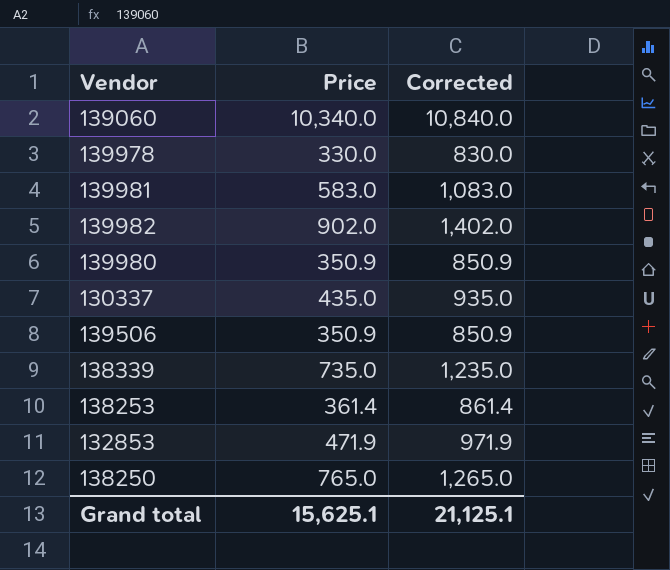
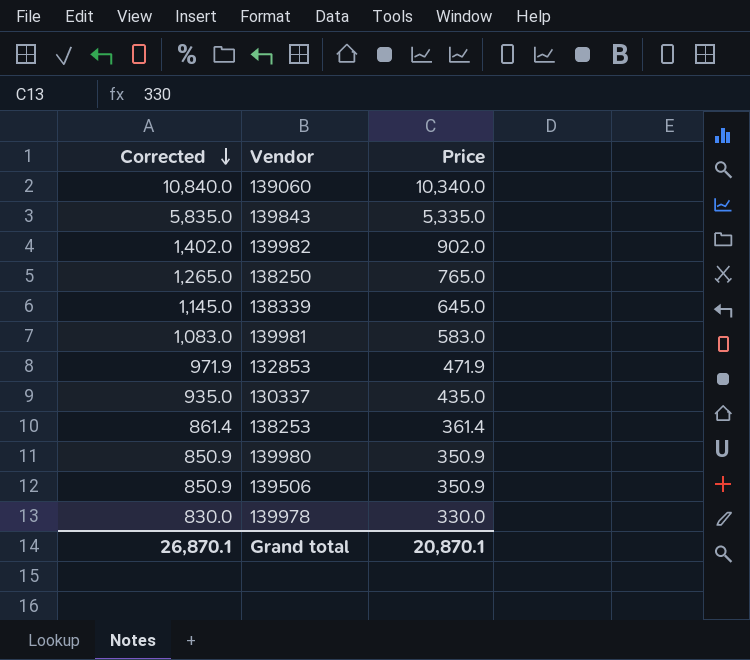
row order: none -> Corrected descending
column Corrected | position: 3 -> 1
row 139843: none -> 5,835.0 | 5,335.0
138339 | Corrected: 1,235.0 -> 1,145.0
138339 | Price: 735.0 -> 645.0
Grand total | Corrected: 21,125.1 -> 26,870.1
Grand total | Price: 15,625.1 -> 20,870.1

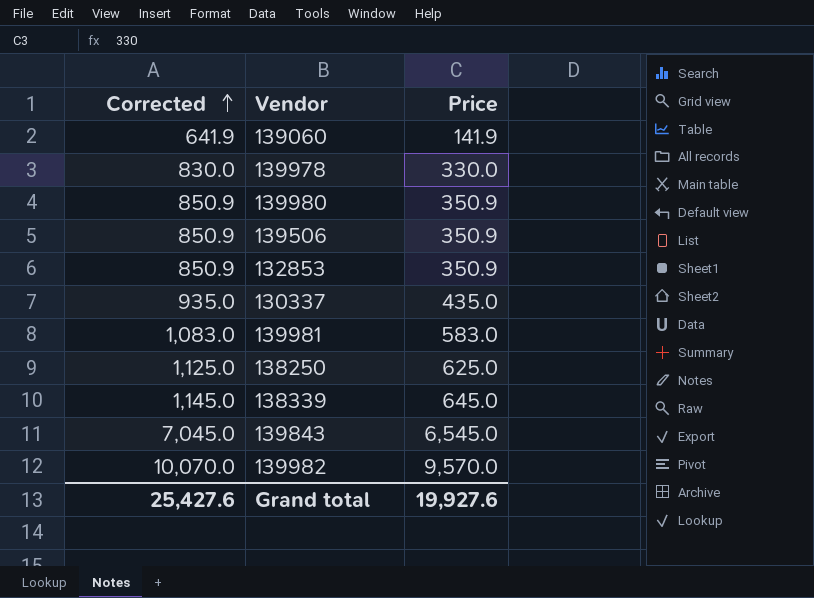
row order: Corrected descending -> Corrected ascending
row 138253: 861.4 | 361.4 -> none
139060 | Corrected: 10,840.0 -> 641.9
139060 | Price: 10,340.0 -> 141.9
132853 | Corrected: 971.9 -> 850.9
132853 | Price: 471.9 -> 350.9
138250 | Corrected: 1,265.0 -> 1,125.0
138250 | Price: 765.0 -> 625.0
139843 | Corrected: 5,835.0 -> 7,045.0
139843 | Price: 5,335.0 -> 6,545.0
139982 | Corrected: 1,402.0 -> 10,070.0
139982 | Price: 902.0 -> 9,570.0
Grand total | Corrected: 26,870.1 -> 25,427.6
Grand total | Price: 20,870.1 -> 19,927.6

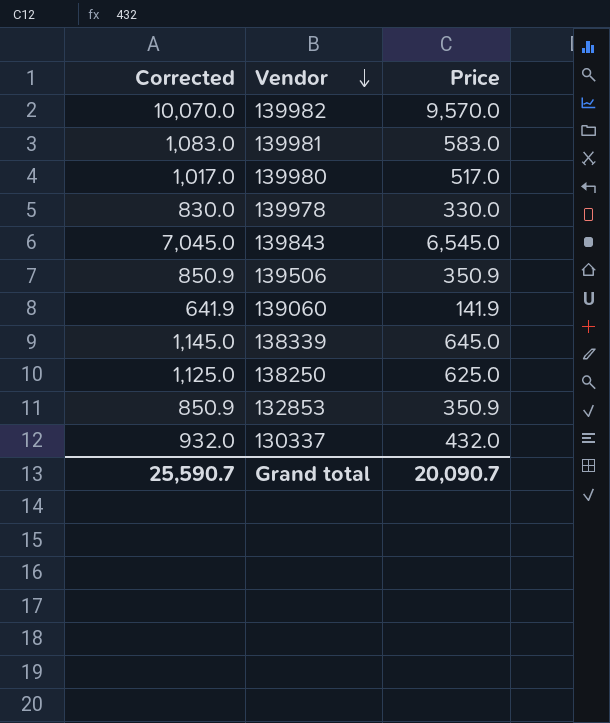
row order: Corrected ascending -> Vendor descending
139980 | Corrected: 850.9 -> 1,017.0
139980 | Price: 350.9 -> 517.0
130337 | Corrected: 935.0 -> 932.0
130337 | Price: 435.0 -> 432.0
Grand total | Corrected: 25,427.6 -> 25,590.7
Grand total | Price: 19,927.6 -> 20,090.7

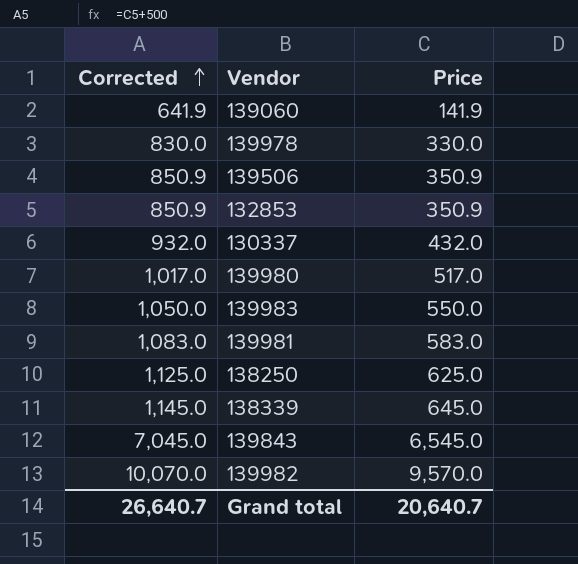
row order: Vendor descending -> Corrected ascending
row 139983: none -> 1,050.0 | 550.0
Grand total | Corrected: 25,590.7 -> 26,640.7
Grand total | Price: 20,090.7 -> 20,640.7

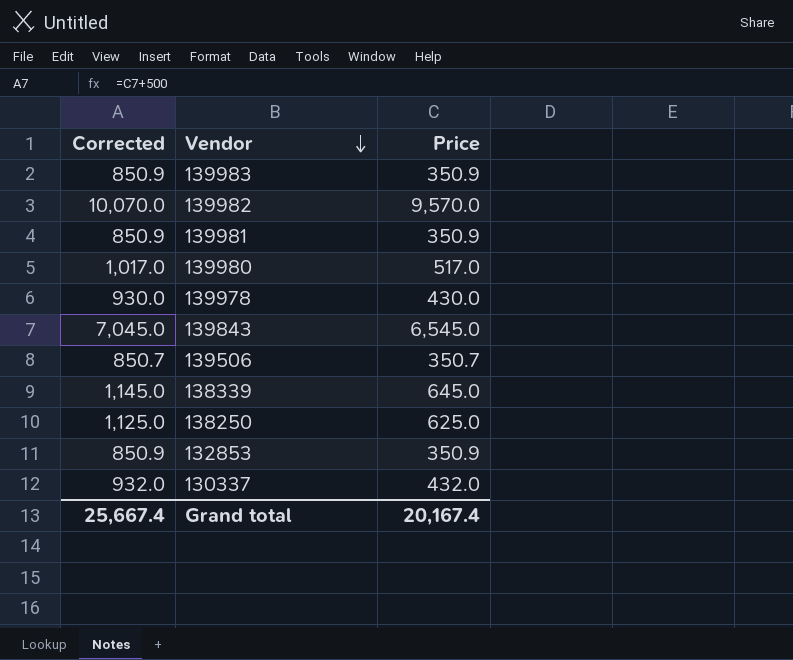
row order: Corrected ascending -> Vendor descending
row 139060: 641.9 | 141.9 -> none
139983 | Corrected: 1,050.0 -> 850.9
139983 | Price: 550.0 -> 350.9
139981 | Corrected: 1,083.0 -> 850.9
139981 | Price: 583.0 -> 350.9
139978 | Corrected: 830.0 -> 930.0
139978 | Price: 330.0 -> 430.0
139506 | Corrected: 850.9 -> 850.7
139506 | Price: 350.9 -> 350.7
Grand total | Corrected: 26,640.7 -> 25,667.4
Grand total | Price: 20,640.7 -> 20,167.4

